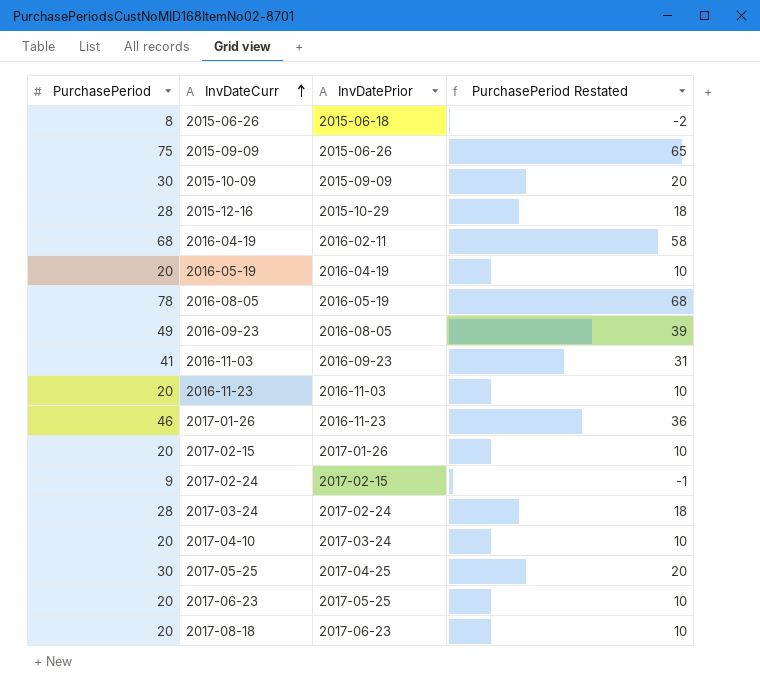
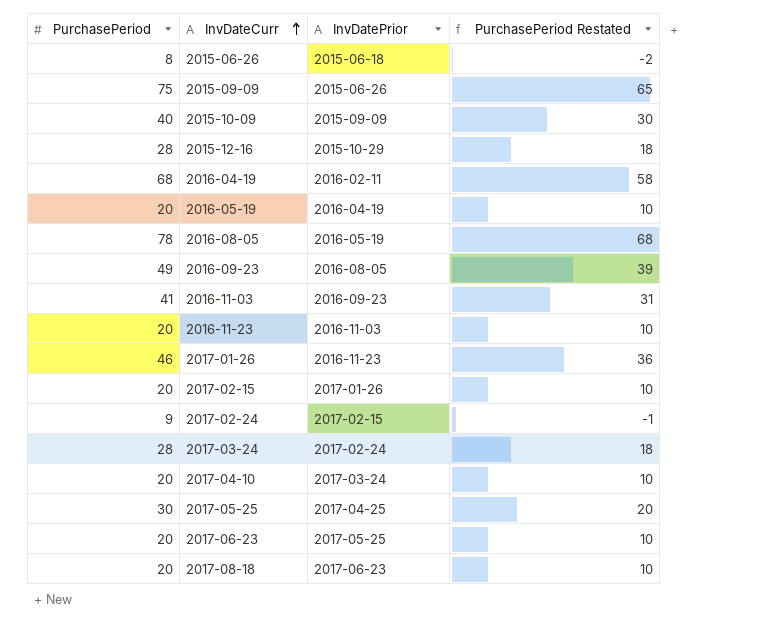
2015-10-09 | PurchasePeriod: 30 -> 40
2015-10-09 | PurchasePeriod Restated: 20 -> 30

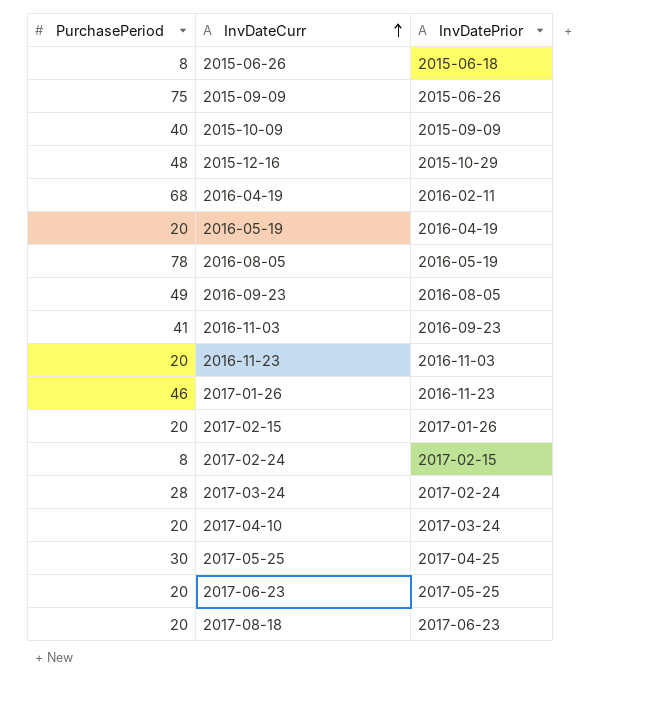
column PurchasePeriod Restated | formula: [PurchasePeriod] - 10 -> none
2015-12-16 | PurchasePeriod: 28 -> 48
2017-02-24 | PurchasePeriod: 9 -> 8

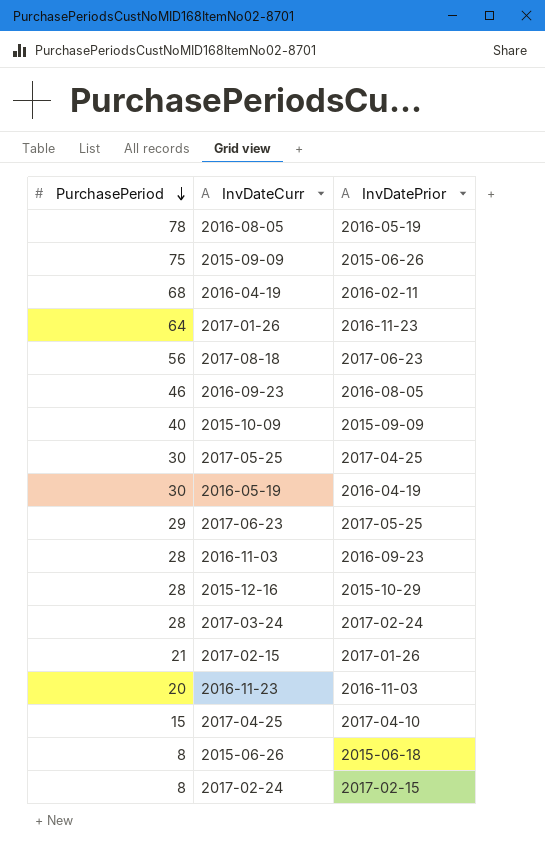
row order: InvDateCurr ascending -> PurchasePeriod descending
row 2017-04-10: 20 | 2017-03-24 -> none
2017-01-26 | PurchasePeriod: 46 -> 64
2017-08-18 | PurchasePeriod: 20 -> 56
2016-09-23 | PurchasePeriod: 49 -> 46
2016-05-19 | PurchasePeriod: 20 -> 30
2017-06-23 | PurchasePeriod: 20 -> 29
2016-11-03 | PurchasePeriod: 41 -> 28
2015-12-16 | PurchasePeriod: 48 -> 28
2017-02-15 | PurchasePeriod: 20 -> 21
row 2017-04-25: none -> 15 | 2017-04-10

